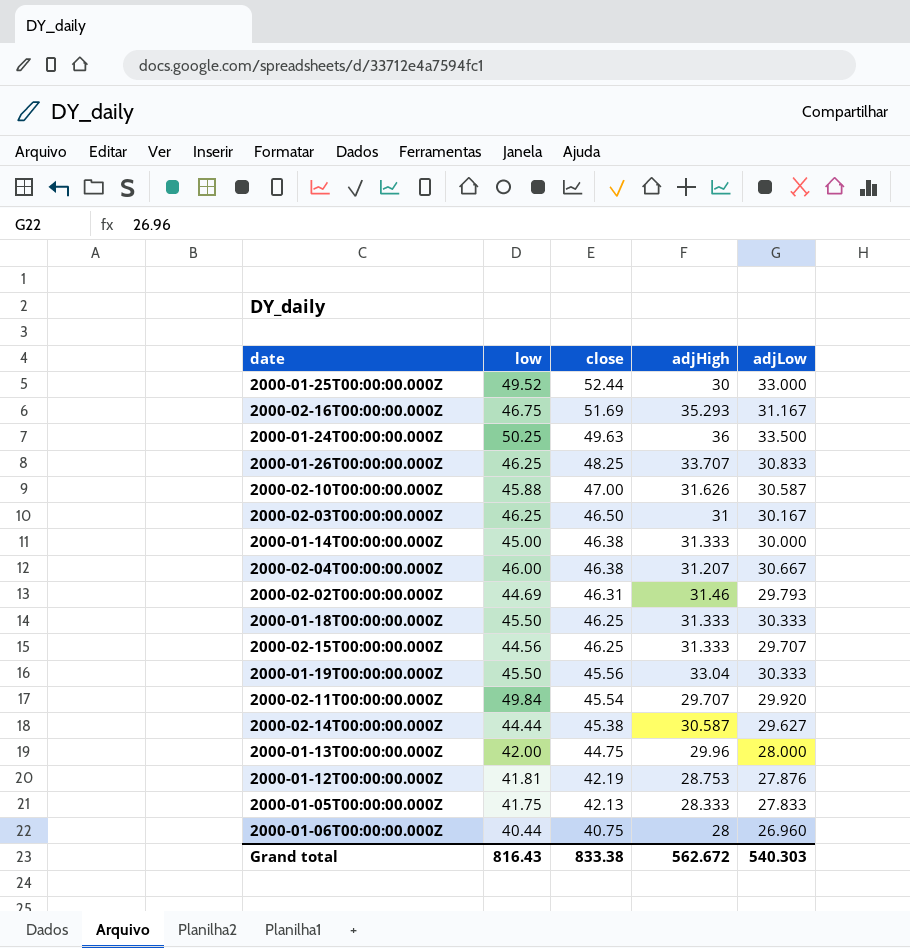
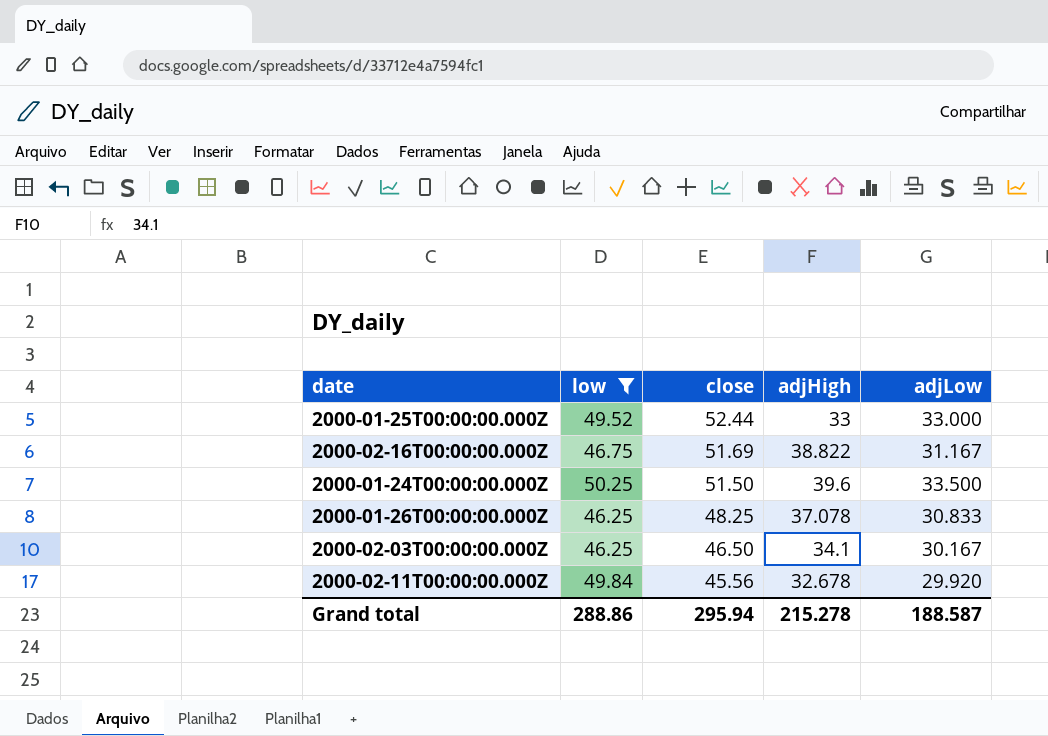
filter: none -> low >= 46.25
2000-01-25T00:00:00.000Z | adjHigh: 30 -> 33
2000-02-16T00:00:00.000Z | adjHigh: 35.293 -> 38.822
2000-01-24T00:00:00.000Z | close: 49.63 -> 51.50
2000-01-24T00:00:00.000Z | adjHigh: 36 -> 39.6
2000-01-26T00:00:00.000Z | adjHigh: 33.707 -> 37.078
2000-02-03T00:00:00.000Z | adjHigh: 31 -> 34.1
2000-02-11T00:00:00.000Z | close: 45.54 -> 45.56
2000-02-11T00:00:00.000Z | adjHigh: 29.707 -> 32.678
Grand total | low: 816.43 -> 288.86
Grand total | close: 833.38 -> 295.94
Grand total | adjHigh: 562.672 -> 215.278
Grand total | adjLow: 540.303 -> 188.587

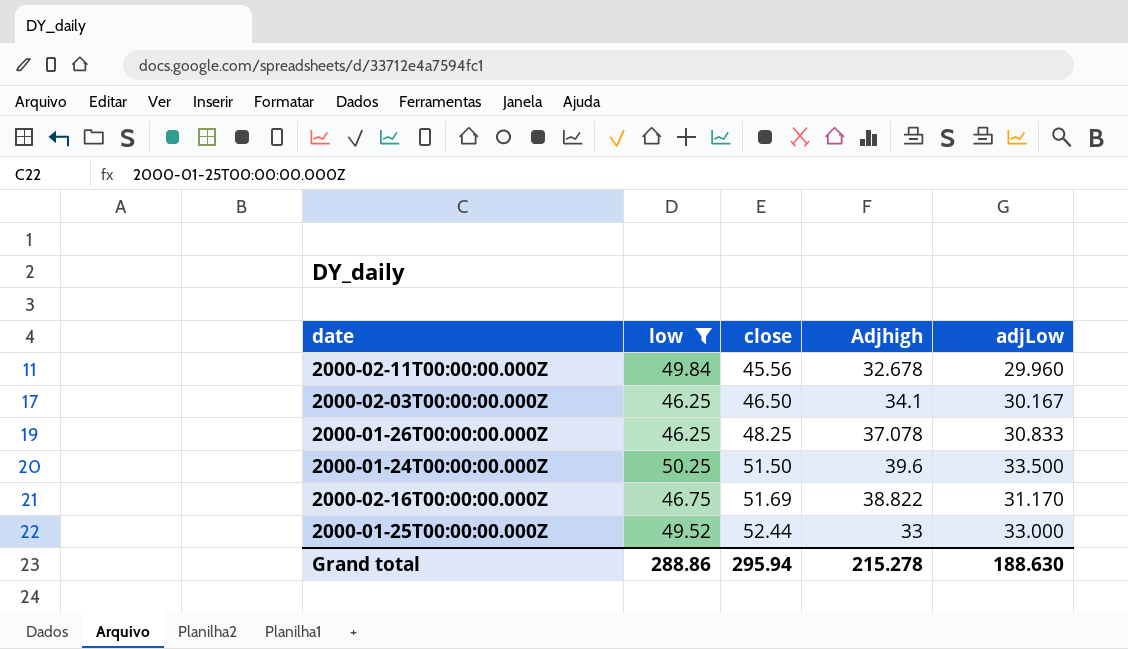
row order: close descending -> close ascending
column name: adjHigh -> Adjhigh
2000-02-11T00:00:00.000Z | adjLow: 29.920 -> 29.960
2000-02-16T00:00:00.000Z | adjLow: 31.167 -> 31.170
Grand total | adjLow: 188.587 -> 188.630

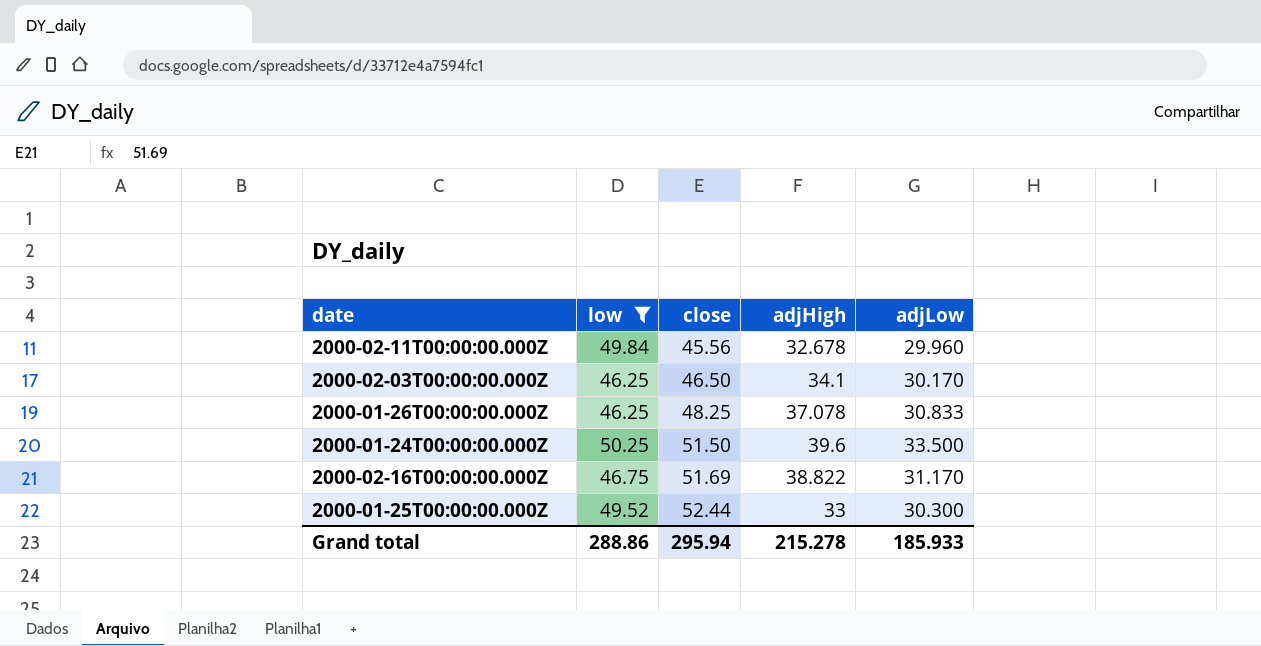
column name: Adjhigh -> adjHigh
2000-02-03T00:00:00.000Z | adjLow: 30.167 -> 30.170
2000-01-25T00:00:00.000Z | adjLow: 33.000 -> 30.300
Grand total | adjLow: 188.630 -> 185.933

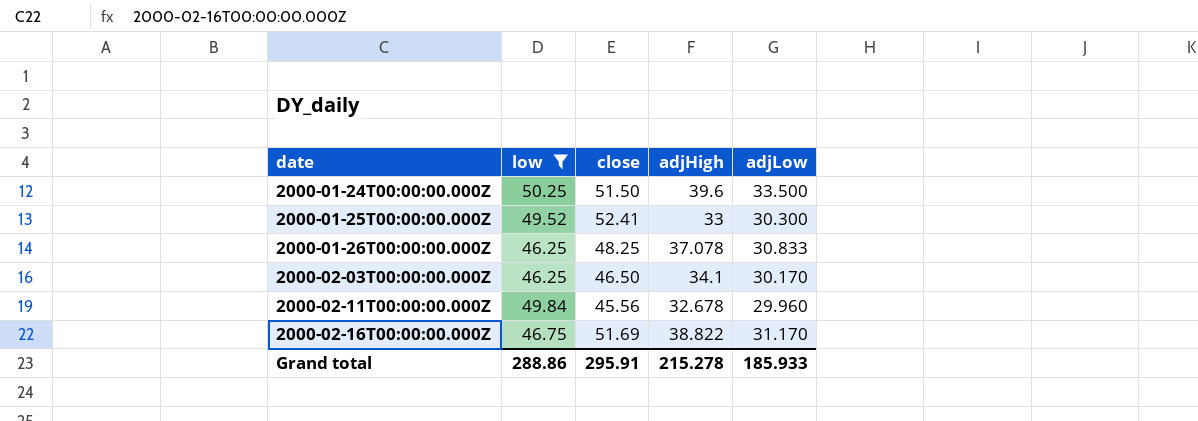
row order: close ascending -> date ascending
2000-01-25T00:00:00.000Z | close: 52.44 -> 52.41
Grand total | close: 295.94 -> 295.91

